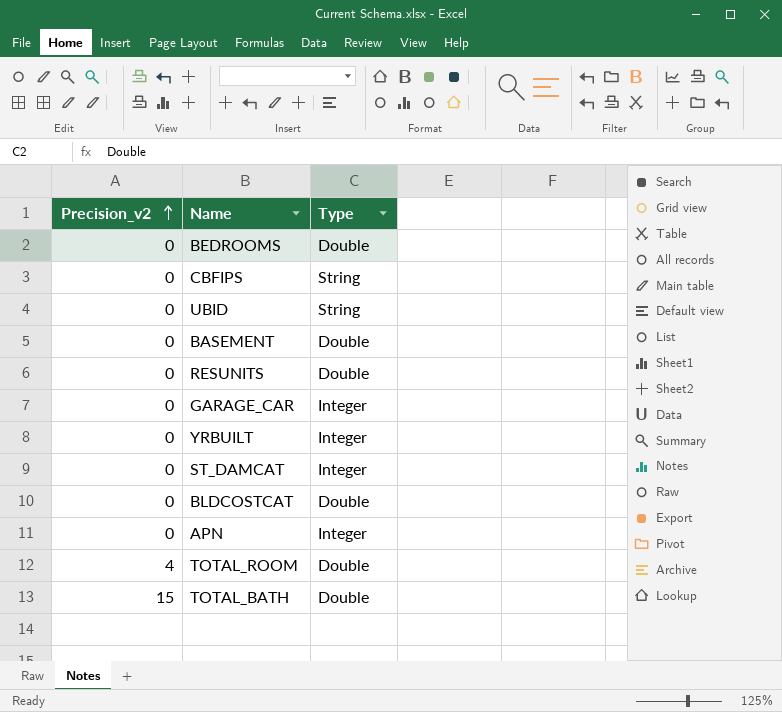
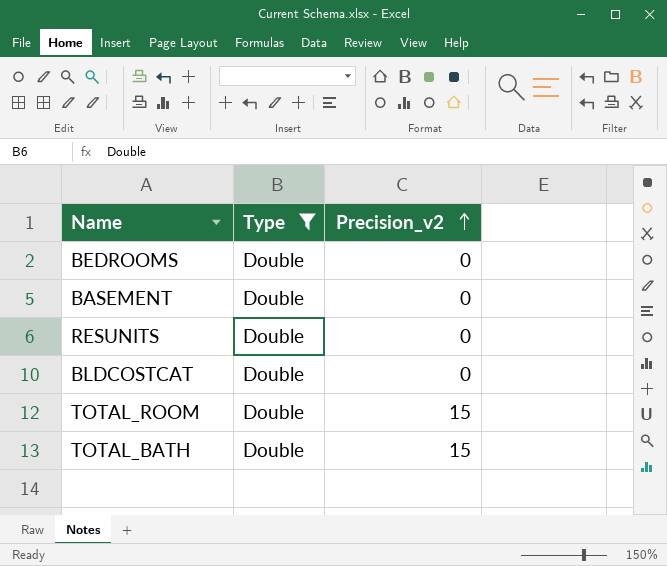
filter: none -> Type = Double
column Precision_v2 | position: 1 -> 3
TOTAL_ROOM | Precision_v2: 4 -> 15

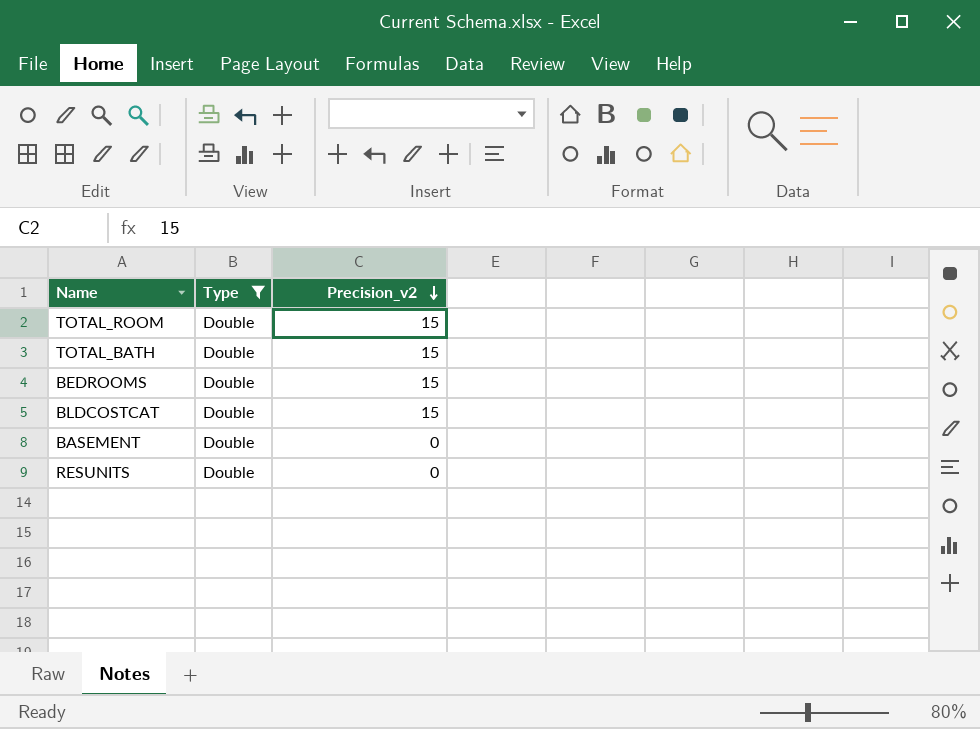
row order: Precision_v2 ascending -> Precision_v2 descending
BEDROOMS | Precision_v2: 0 -> 15
BLDCOSTCAT | Precision_v2: 0 -> 15

